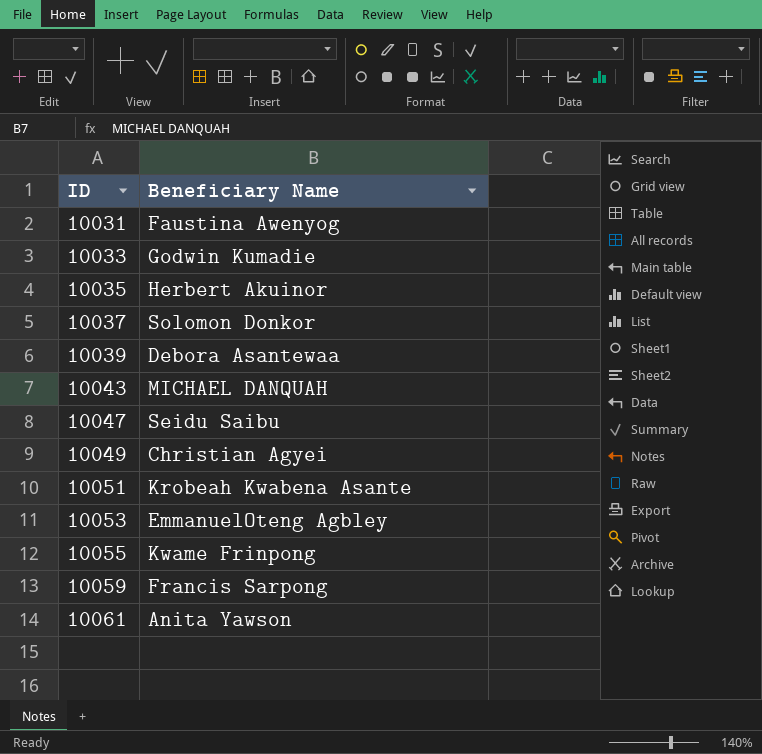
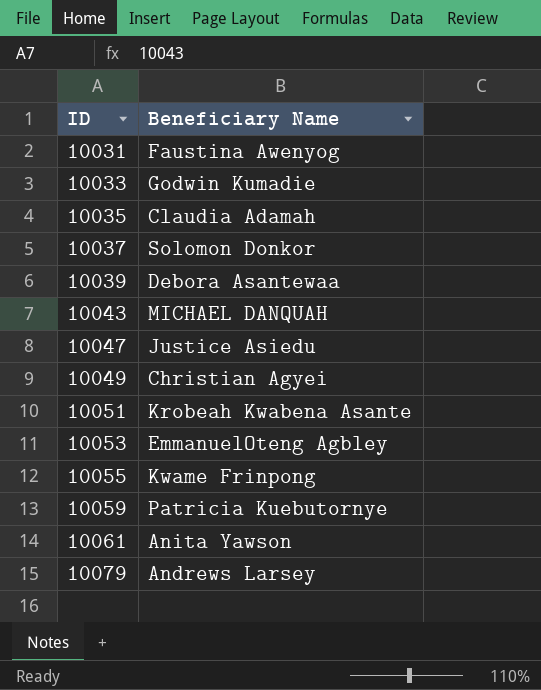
10035 | Beneficiary Name: Herbert Akuinor -> Claudia Adamah
10047 | Beneficiary Name: Seidu Saibu -> Justice Asiedu
10059 | Beneficiary Name: Francis Sarpong -> Patricia Kuebutornye
row 10079: none -> Andrews Larsey

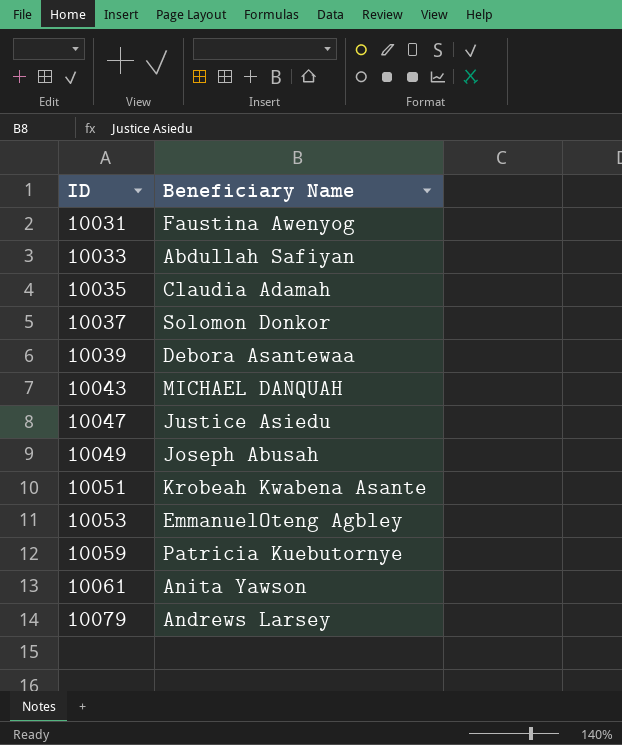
row 10055: Kwame Frinpong -> none
10033 | Beneficiary Name: Godwin Kumadie -> Abdullah Safiyan
10049 | Beneficiary Name: Christian Agyei -> Joseph Abusah

